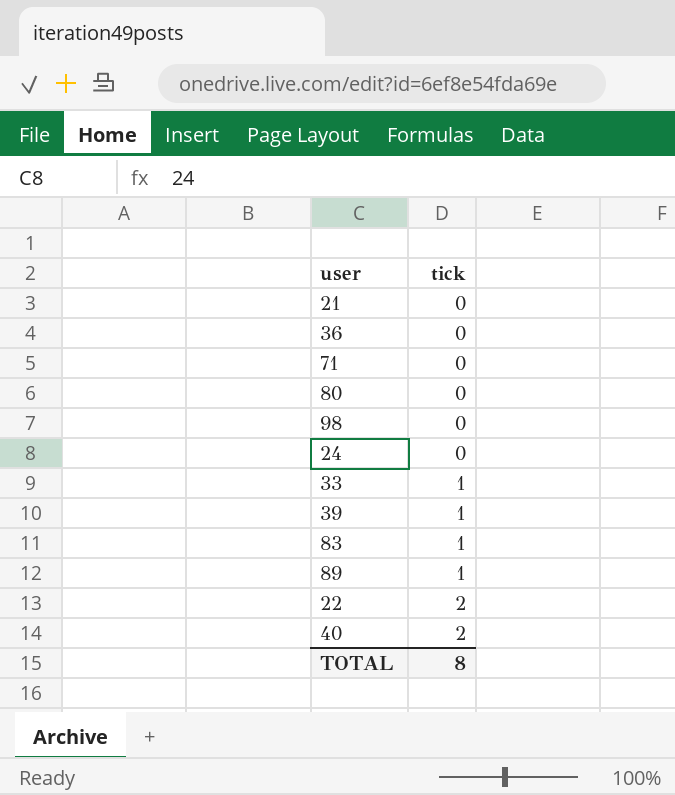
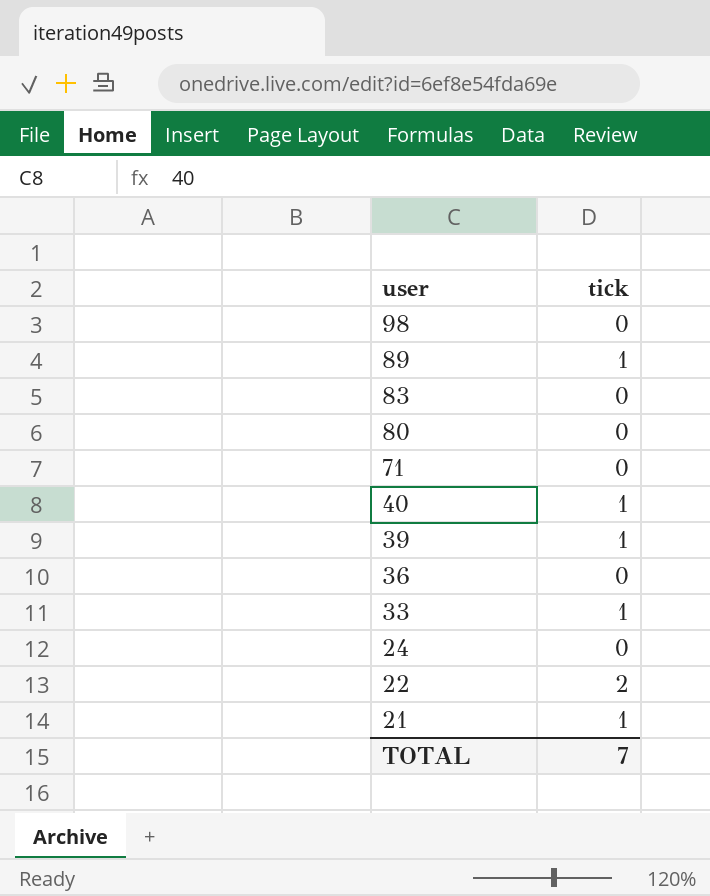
row order: tick ascending -> user descending
83 | tick: 1 -> 0
40 | tick: 2 -> 1
21 | tick: 0 -> 1
TOTAL | tick: 8 -> 7

